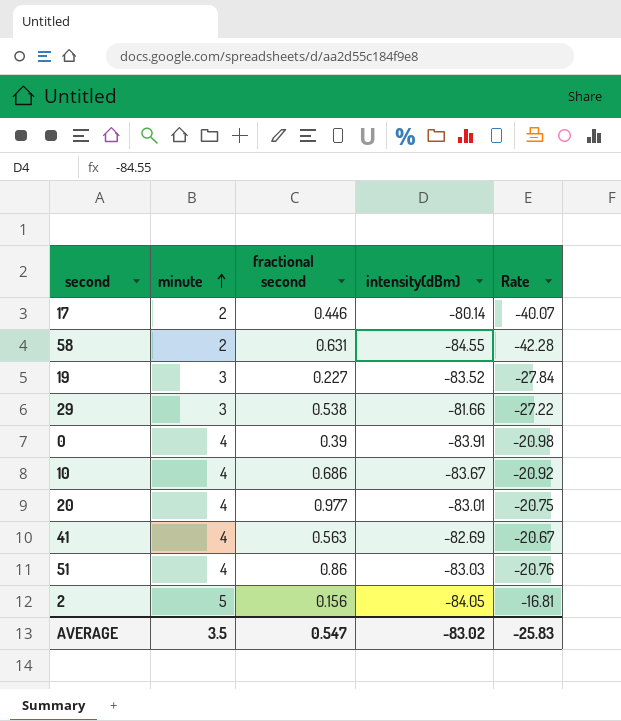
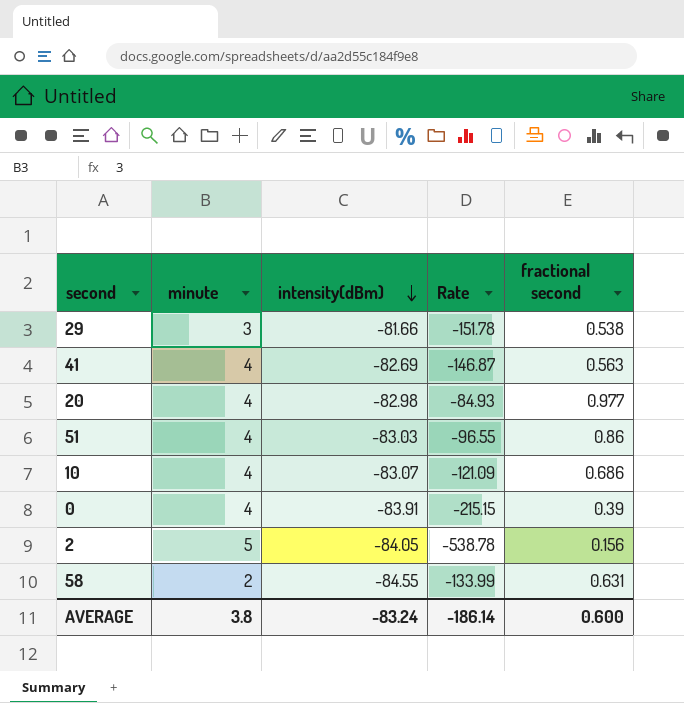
row order: minute ascending -> intensity(dBm) descending
column Rate | formula: [intensity(dBm)] / [minute] -> [intensity(dBm)] / [fractional second]
column fractional second | position: 3 -> 5
row 17: 2 | 0.446 | -80.14 | -40.07 -> none
row 19: 3 | 0.227 | -83.52 | -27.84 -> none
20 | intensity(dBm): -83.01 -> -82.98
10 | intensity(dBm): -83.67 -> -83.07
AVERAGE | minute: 3.5 -> 3.8
AVERAGE | intensity(dBm): -83.02 -> -83.24
AVERAGE | Rate: -25.83 -> -186.14
AVERAGE | fractional second: 0.547 -> 0.600

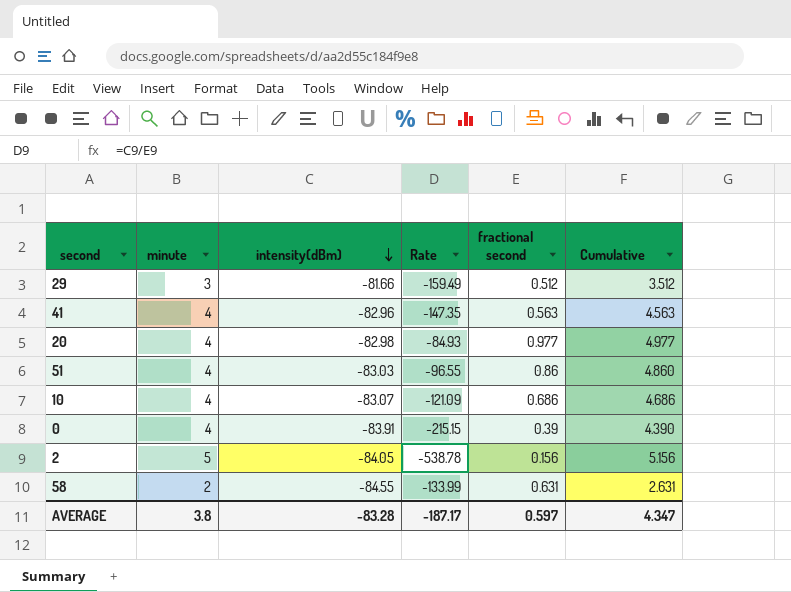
column Cumulative | formula: none -> [minute] + [fractional second]
29 | Rate: -151.78 -> -159.49
29 | fractional second: 0.538 -> 0.512
41 | intensity(dBm): -82.69 -> -82.96
41 | Rate: -146.87 -> -147.35
AVERAGE | intensity(dBm): -83.24 -> -83.28
AVERAGE | Rate: -186.14 -> -187.17
AVERAGE | fractional second: 0.600 -> 0.597

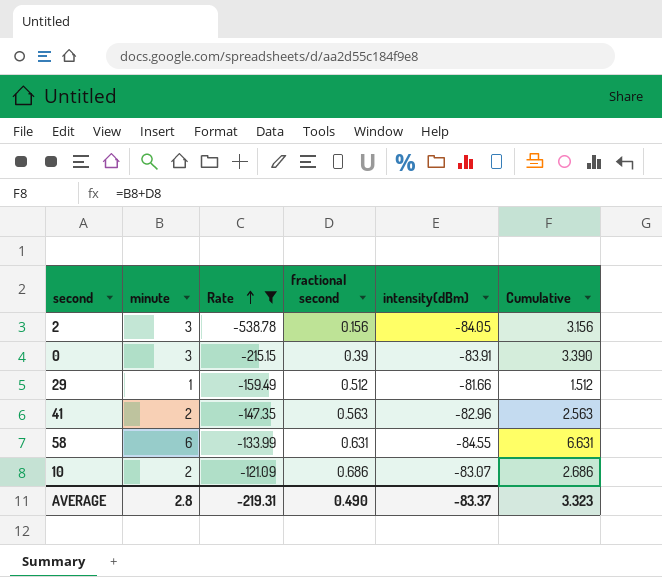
filter: none -> Rate <= -121.09
row order: intensity(dBm) descending -> Rate ascending
column intensity(dBm) | position: 3 -> 5
2 | minute: 5 -> 3
2 | Cumulative: 5.156 -> 3.156
0 | minute: 4 -> 3
0 | Cumulative: 4.390 -> 3.390
29 | minute: 3 -> 1
29 | Cumulative: 3.512 -> 1.512
41 | minute: 4 -> 2
41 | Cumulative: 4.563 -> 2.563
58 | minute: 2 -> 6
58 | Cumulative: 2.631 -> 6.631
10 | minute: 4 -> 2
10 | Cumulative: 4.686 -> 2.686
AVERAGE | minute: 3.8 -> 2.8
AVERAGE | Rate: -187.17 -> -219.31
AVERAGE | fractional second: 0.597 -> 0.490
AVERAGE | intensity(dBm): -83.28 -> -83.37
AVERAGE | Cumulative: 4.347 -> 3.323

